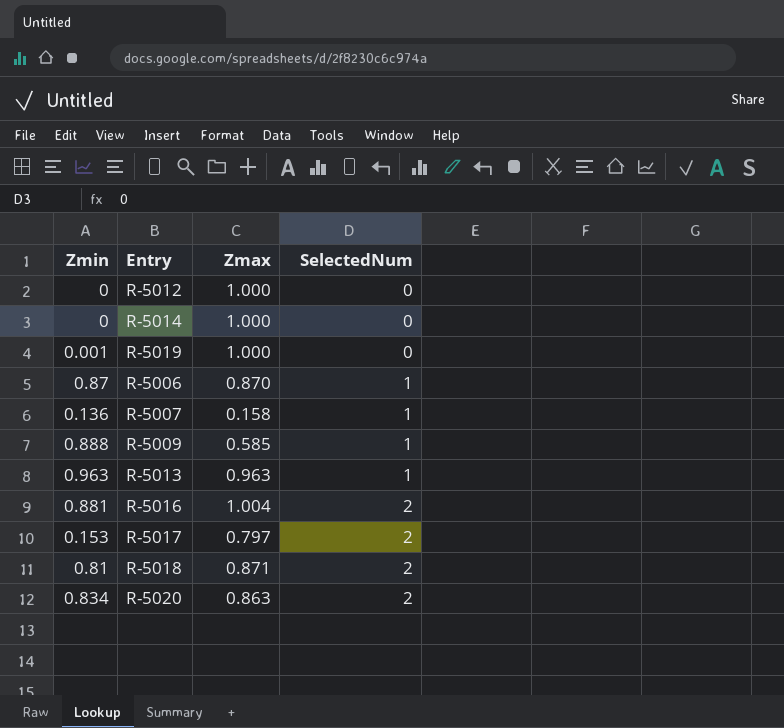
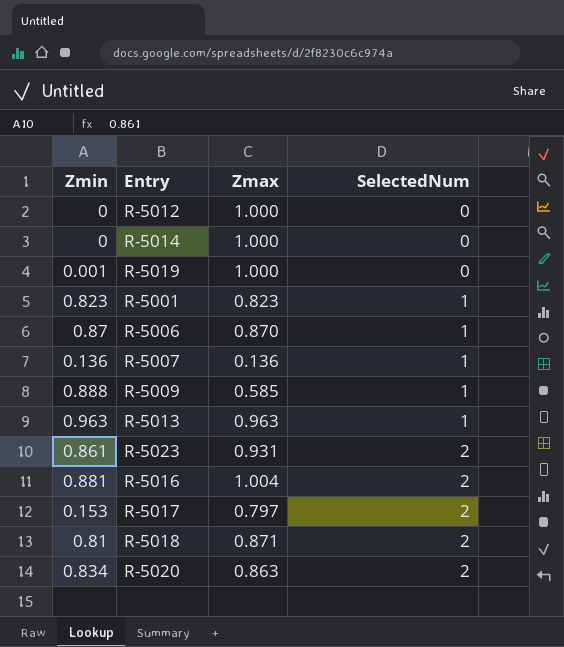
row R-5001: none -> 0.823 | 0.823 | 1
R-5007 | Zmax: 0.158 -> 0.136
row R-5023: none -> 0.861 | 0.931 | 2

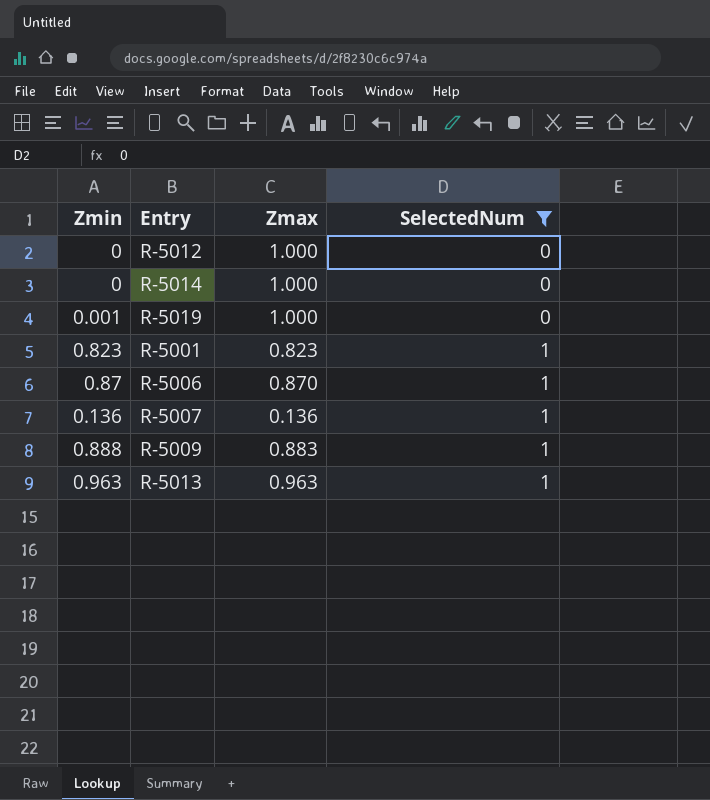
filter: none -> SelectedNum != 2
R-5009 | Zmax: 0.585 -> 0.883

